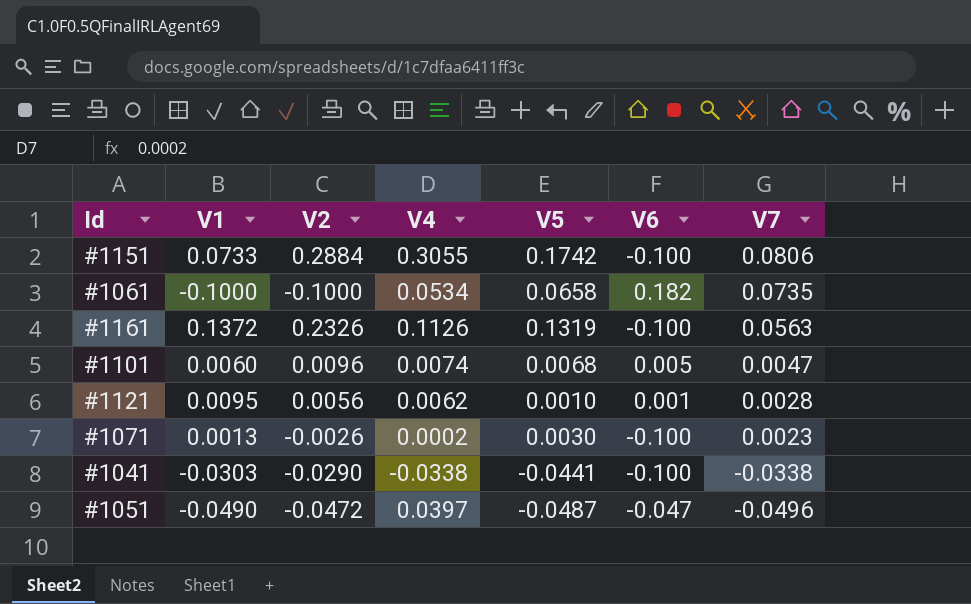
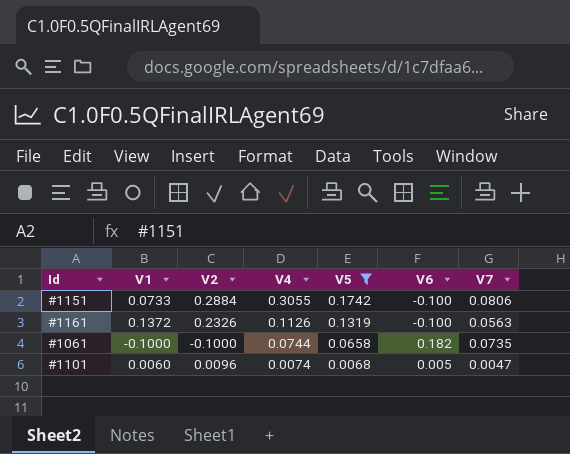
filter: none -> V5 >= 0.0068
row order: V7 descending -> V4 descending
#1061 | V4: 0.0534 -> 0.0744

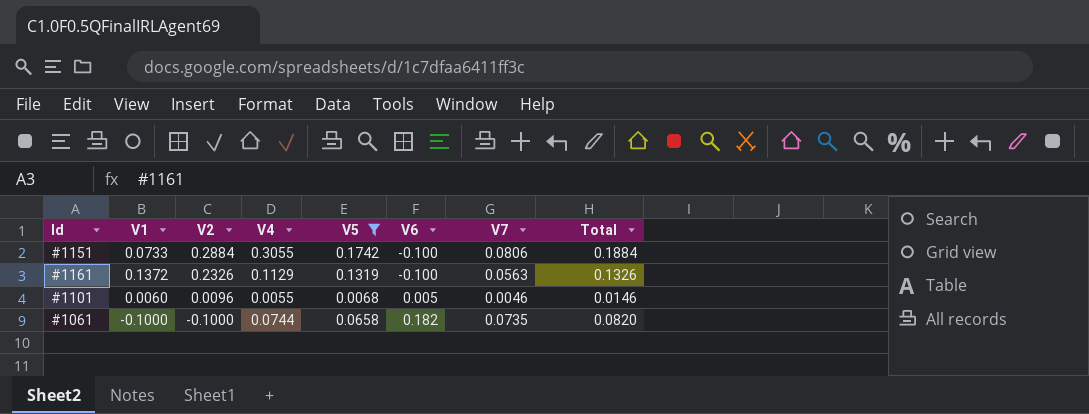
row order: V4 descending -> V2 descending
column Total | formula: none -> [V2] + [V6]
#1161 | V4: 0.1126 -> 0.1129
#1101 | V4: 0.0074 -> 0.0055
#1101 | V7: 0.0047 -> 0.0046

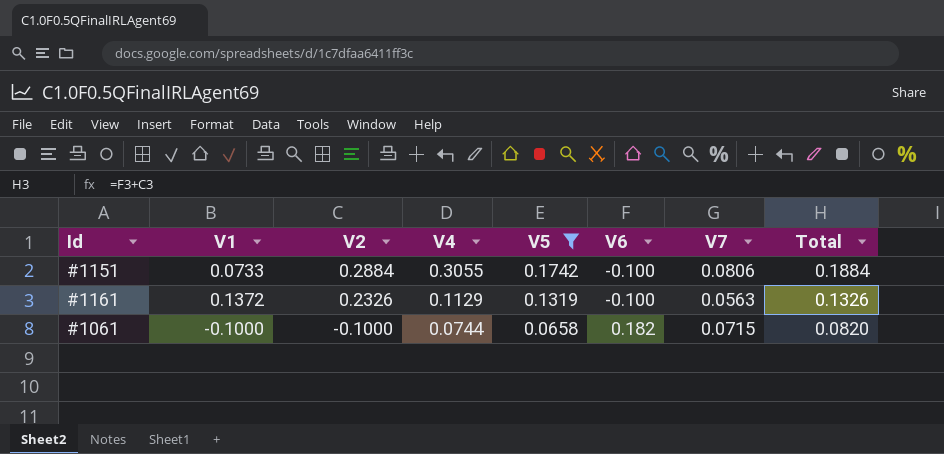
row #1101: 0.0060 | 0.0096 | 0.0055 | 0.0068 | 0.005 | 0.0046 | 0.0146 -> none
#1061 | V7: 0.0735 -> 0.0715

